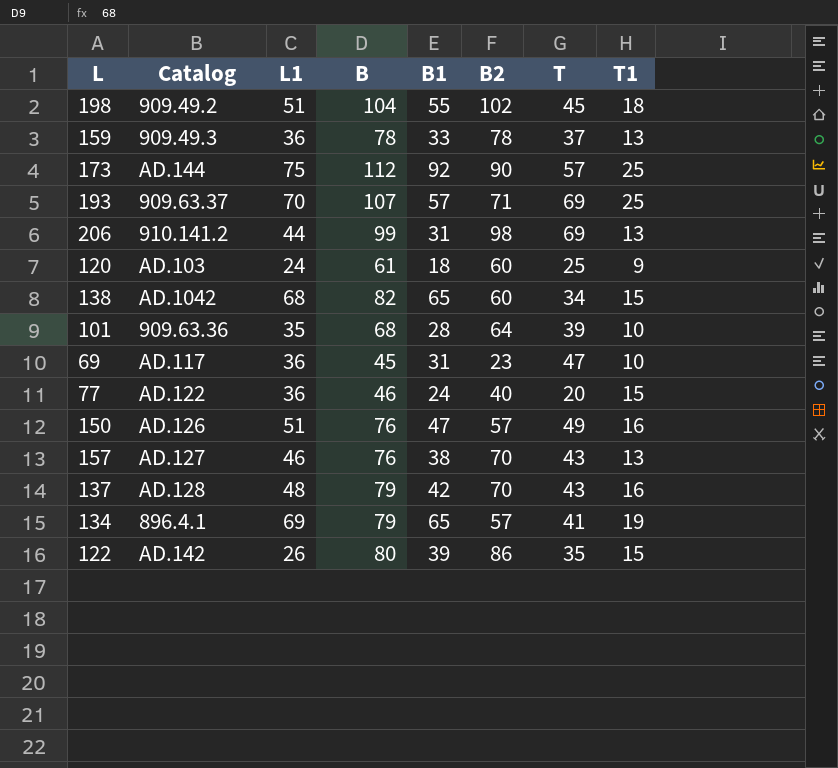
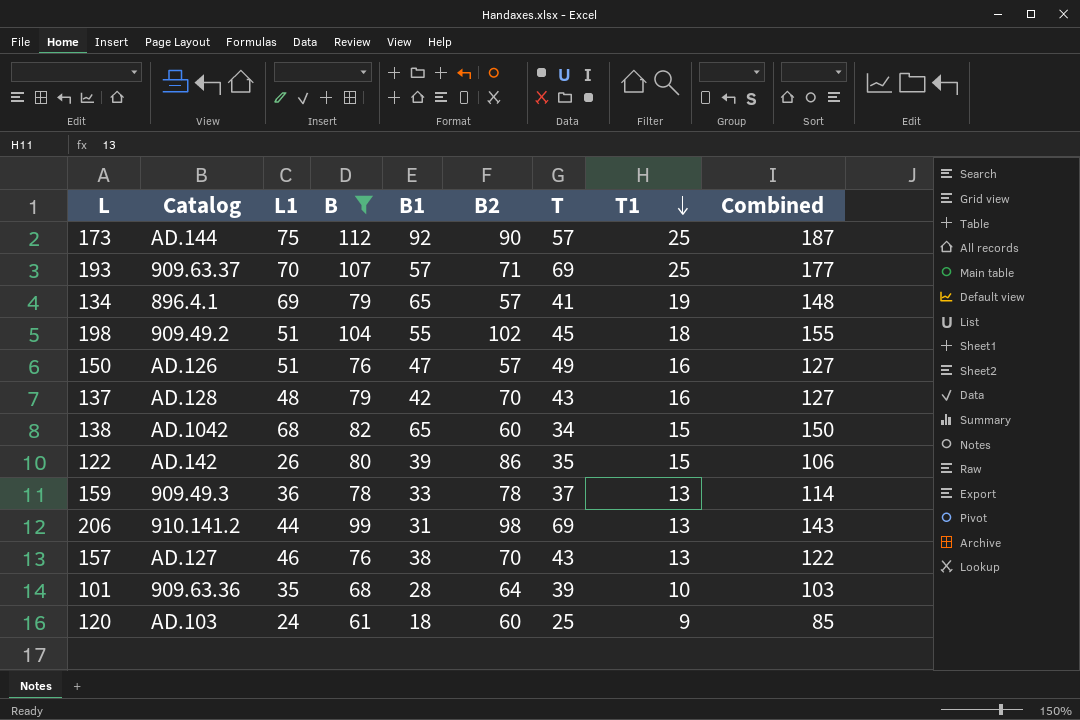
filter: none -> B >= 61
row order: none -> T1 descending
column Combined | formula: none -> [L1] + [B]

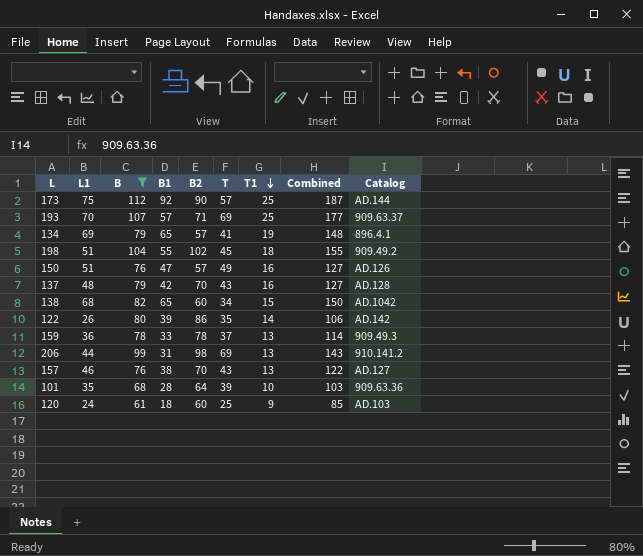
column Catalog | position: 2 -> 9
122 | T1: 15 -> 14

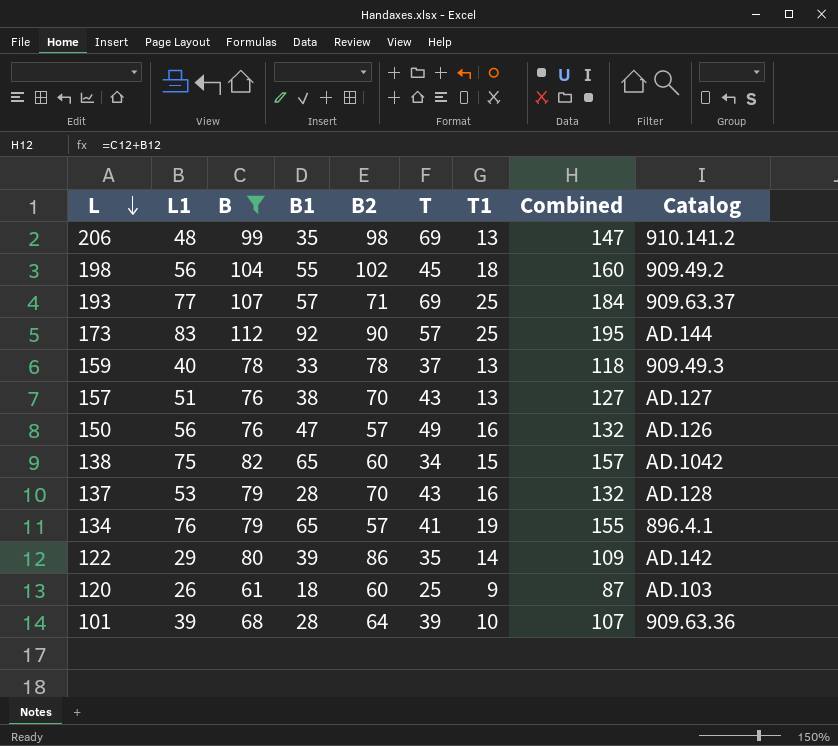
row order: T1 descending -> L descending
206 | L1: 44 -> 48
206 | B1: 31 -> 35
206 | Combined: 143 -> 147
198 | L1: 51 -> 56
198 | Combined: 155 -> 160
193 | L1: 70 -> 77
193 | Combined: 177 -> 184
173 | L1: 75 -> 83
173 | Combined: 187 -> 195
159 | L1: 36 -> 40
159 | Combined: 114 -> 118
157 | L1: 46 -> 51
157 | Combined: 122 -> 127
150 | L1: 51 -> 56
150 | Combined: 127 -> 132
138 | L1: 68 -> 75
138 | Combined: 150 -> 157
137 | L1: 48 -> 53
137 | B1: 42 -> 28
137 | Combined: 127 -> 132
134 | L1: 69 -> 76
134 | Combined: 148 -> 155
122 | L1: 26 -> 29
122 | Combined: 106 -> 109
120 | L1: 24 -> 26
120 | Combined: 85 -> 87
101 | L1: 35 -> 39
101 | Combined: 103 -> 107

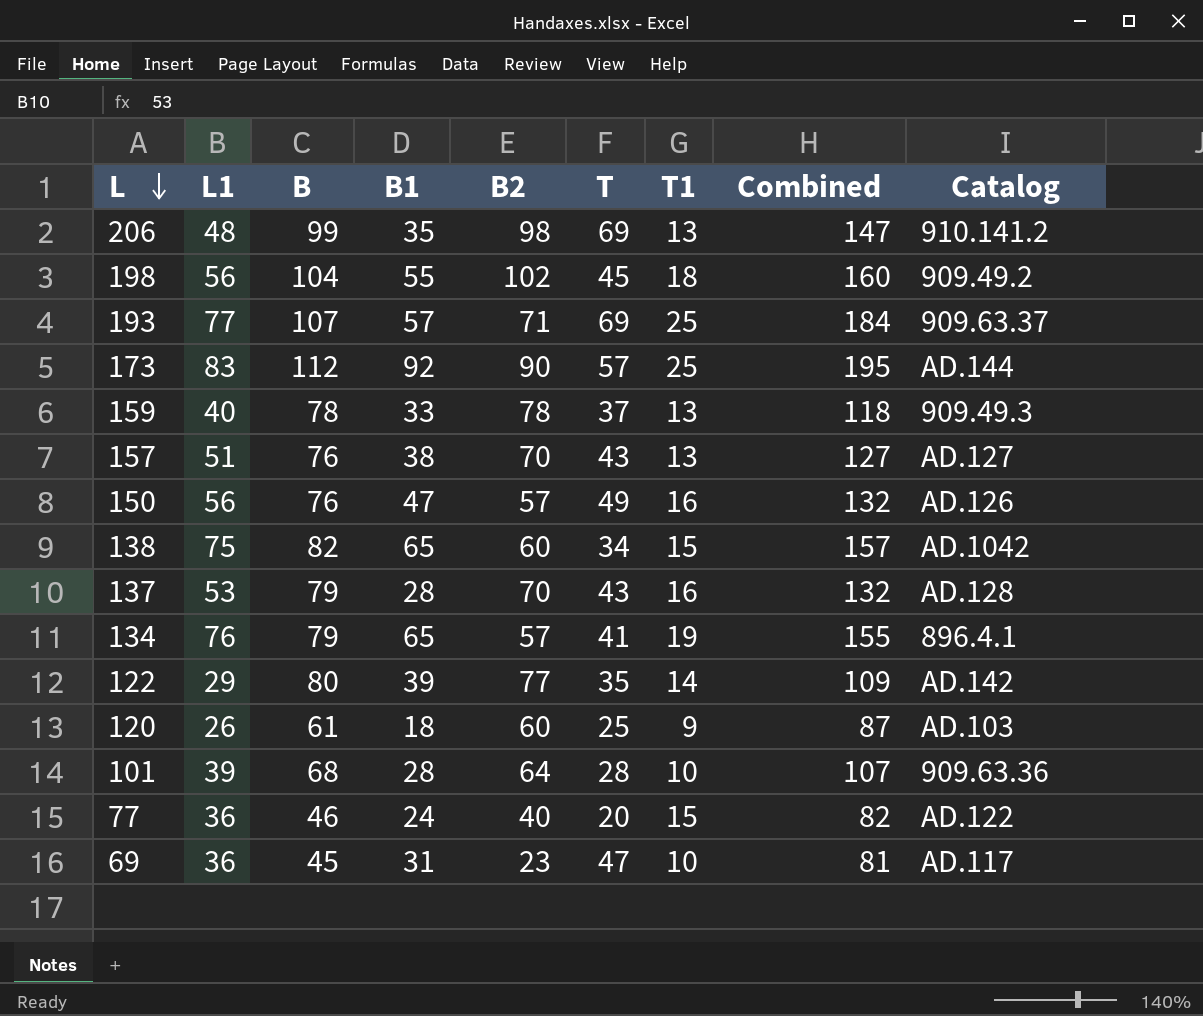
filter: B >= 61 -> none
122 | B2: 86 -> 77
101 | T: 39 -> 28

